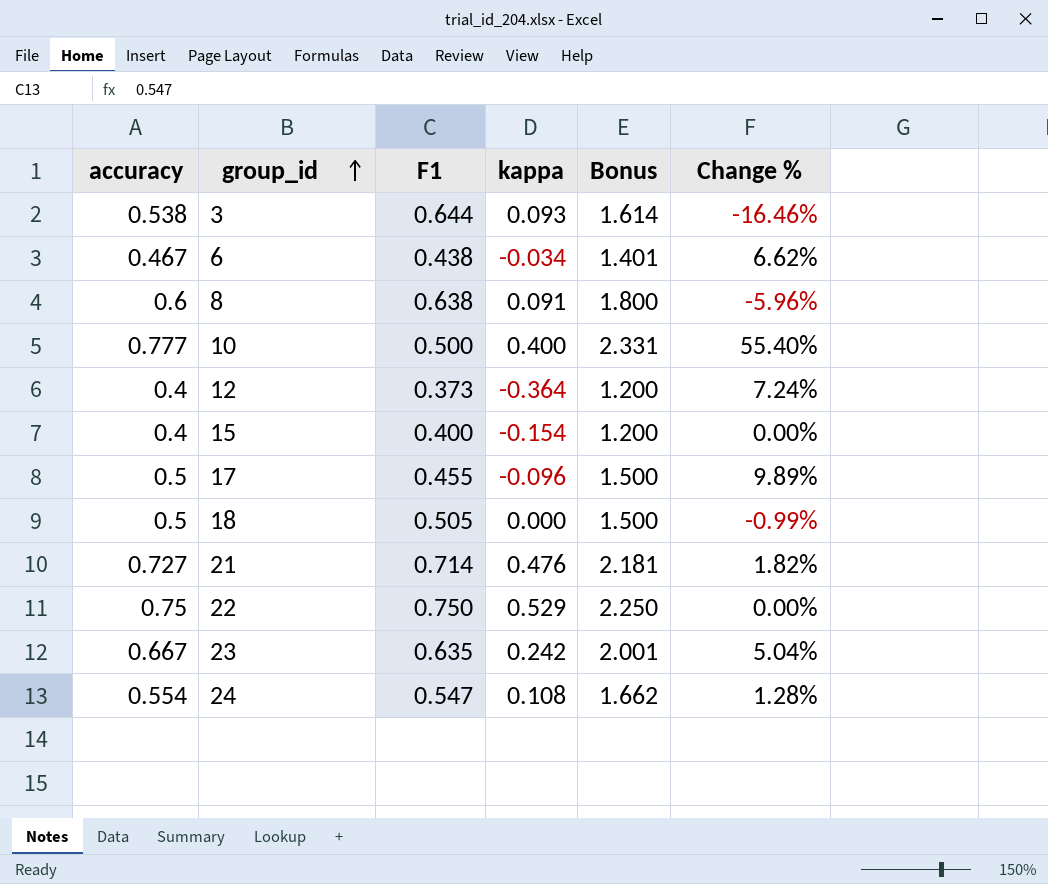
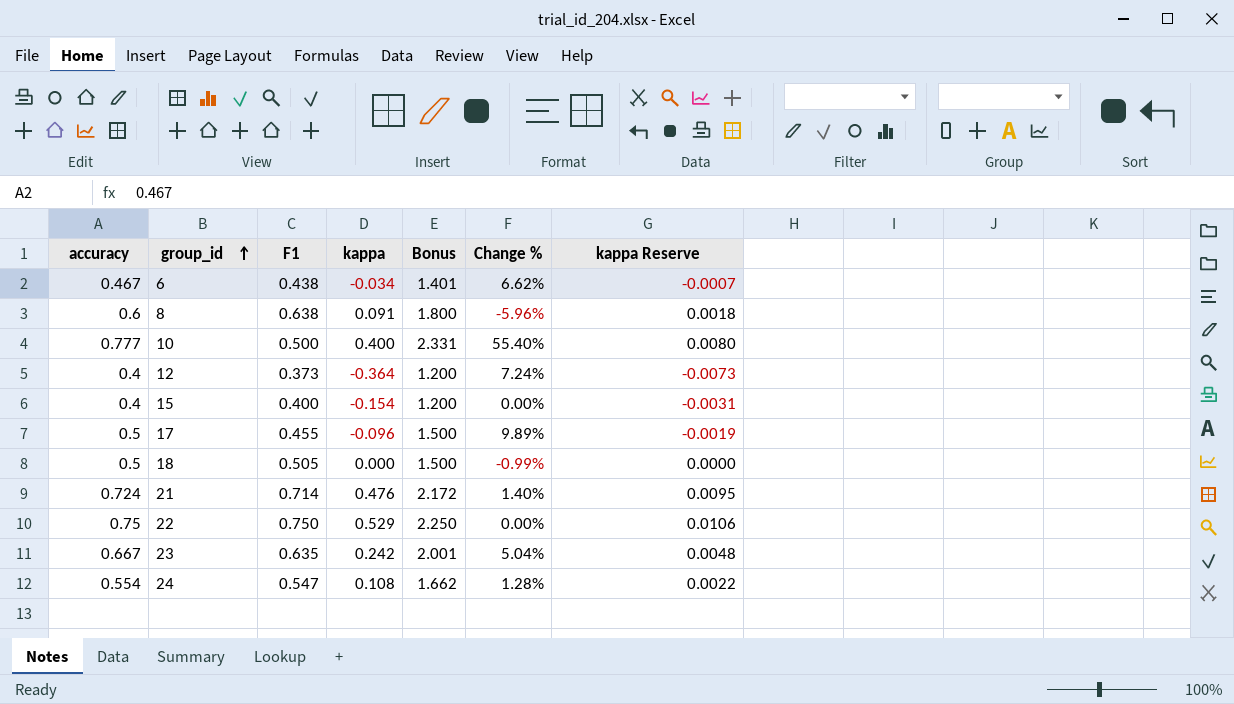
column kappa Reserve | formula: none -> [kappa] * 0.02
row 3: 0.538 | 0.644 | 0.093 | 1.614 | -16.46% -> none
21 | accuracy: 0.727 -> 0.724
21 | Bonus: 2.181 -> 2.172
21 | Change %: 1.82% -> 1.40%

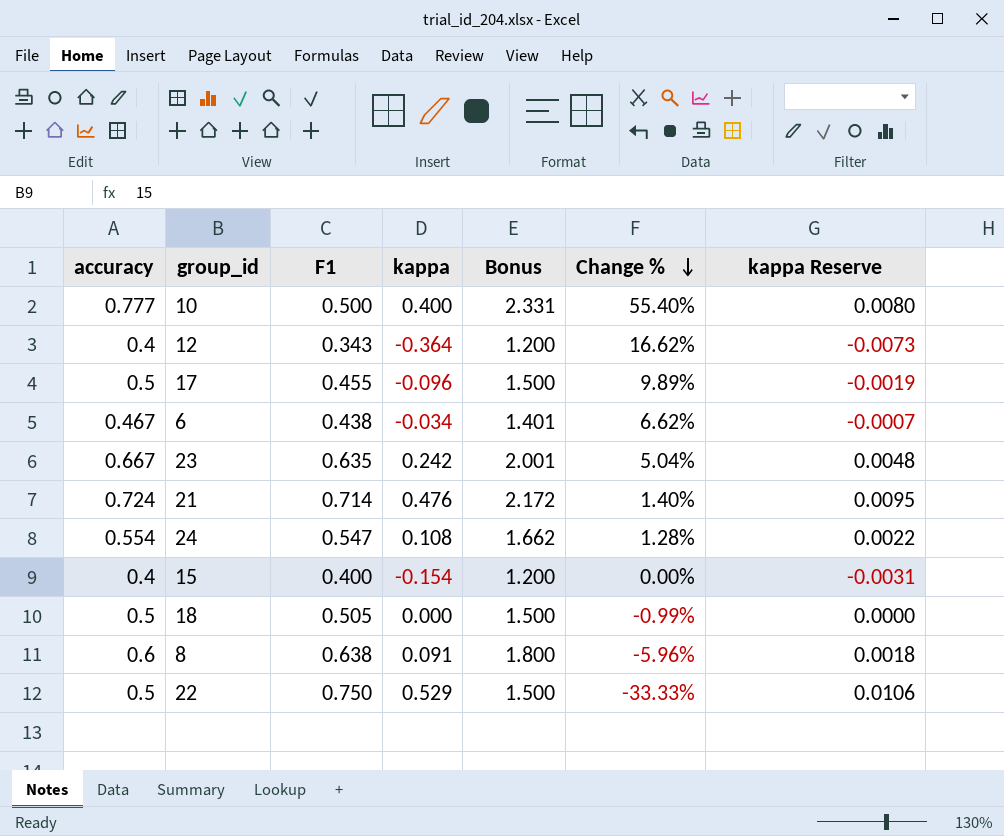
row order: group_id ascending -> Change % descending
12 | F1: 0.373 -> 0.343
12 | Change %: 7.24% -> 16.62%
22 | accuracy: 0.75 -> 0.5
22 | Bonus: 2.250 -> 1.500
22 | Change %: 0.00% -> -33.33%

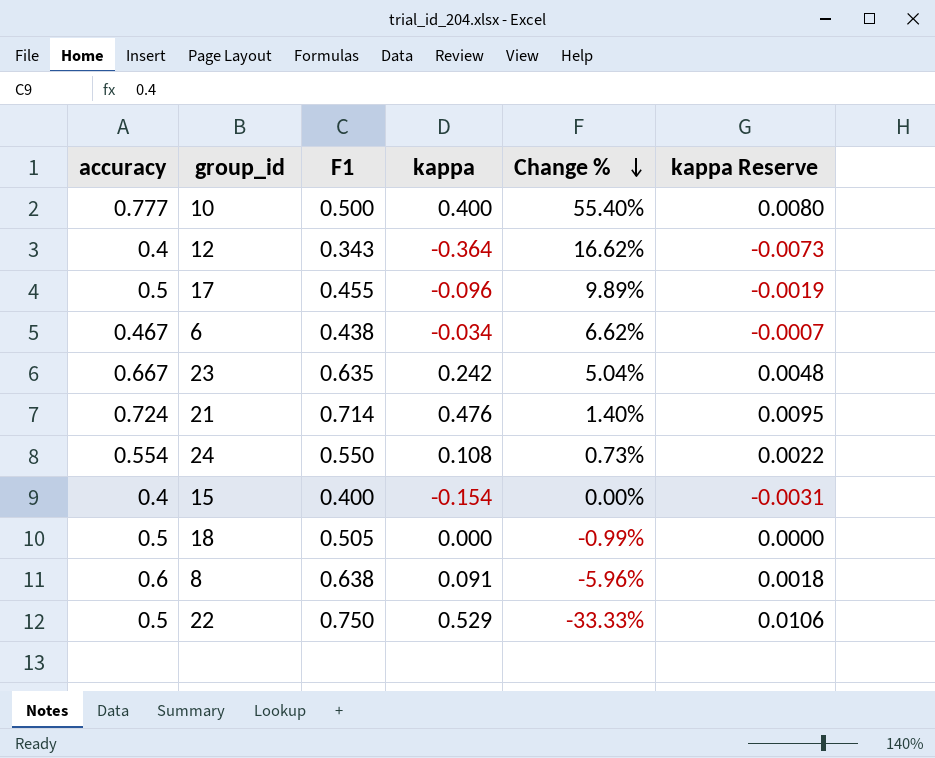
column Bonus | formula: [accuracy] * 3 -> none
24 | F1: 0.547 -> 0.550
24 | Change %: 1.28% -> 0.73%

